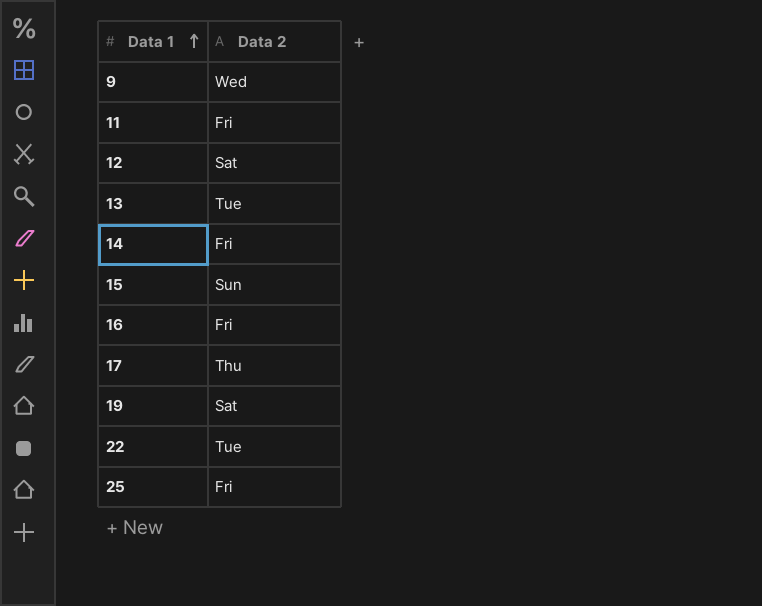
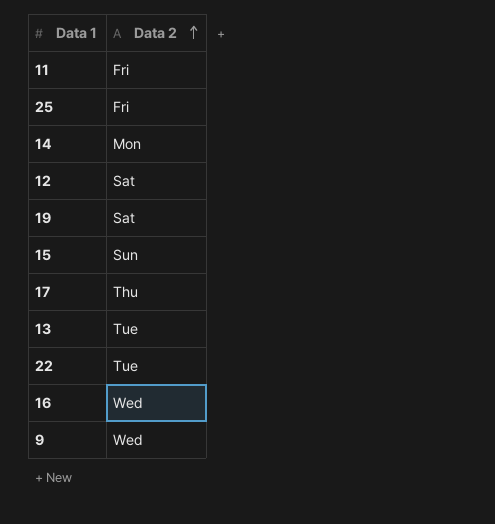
row order: Data 1 ascending -> Data 2 ascending
14 | Data 2: Fri -> Mon
16 | Data 2: Fri -> Wed

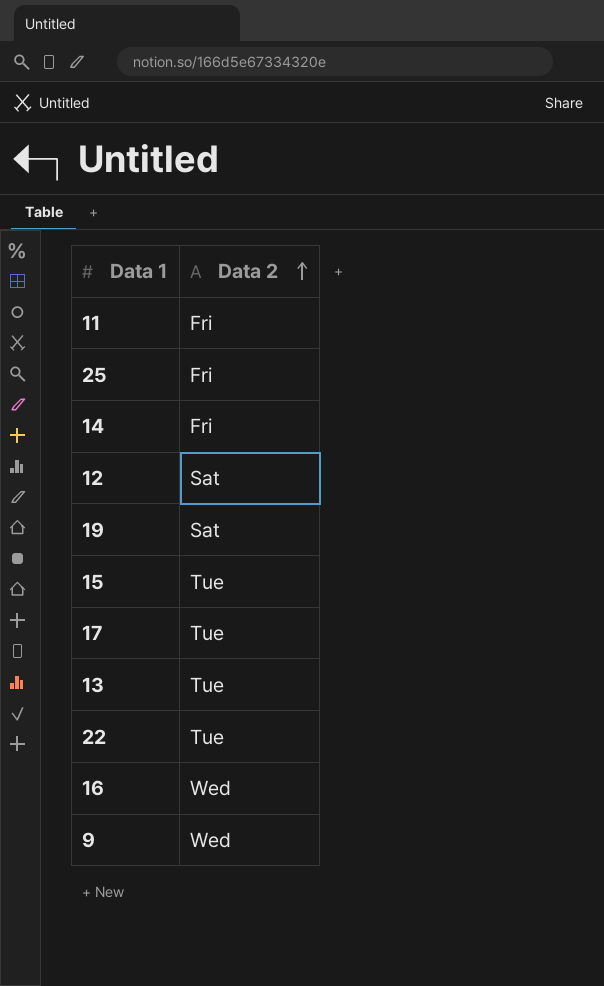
14 | Data 2: Mon -> Fri
15 | Data 2: Sun -> Tue
17 | Data 2: Thu -> Tue

